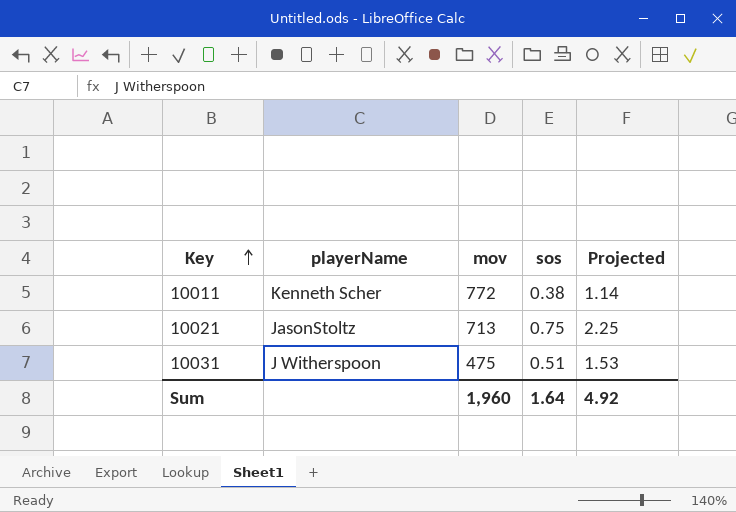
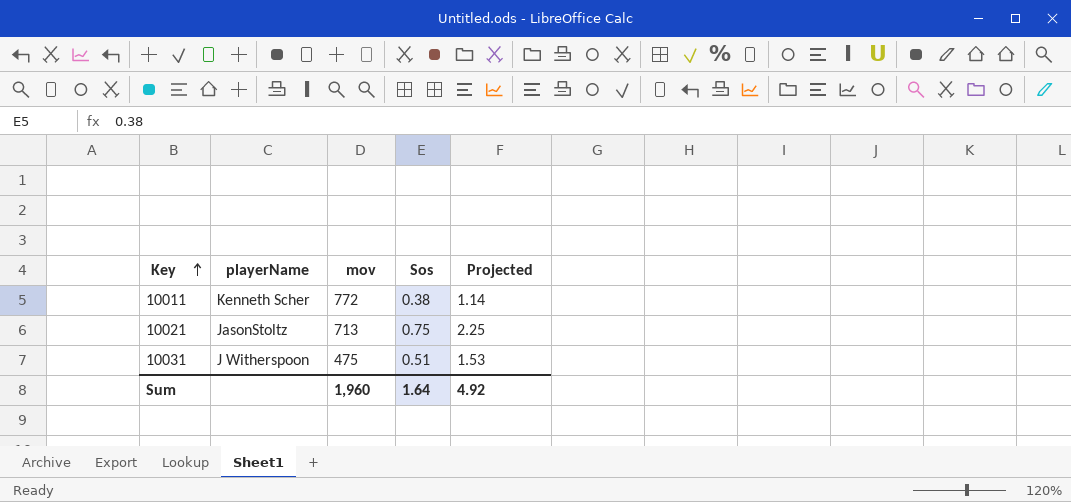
column name: sos -> Sos

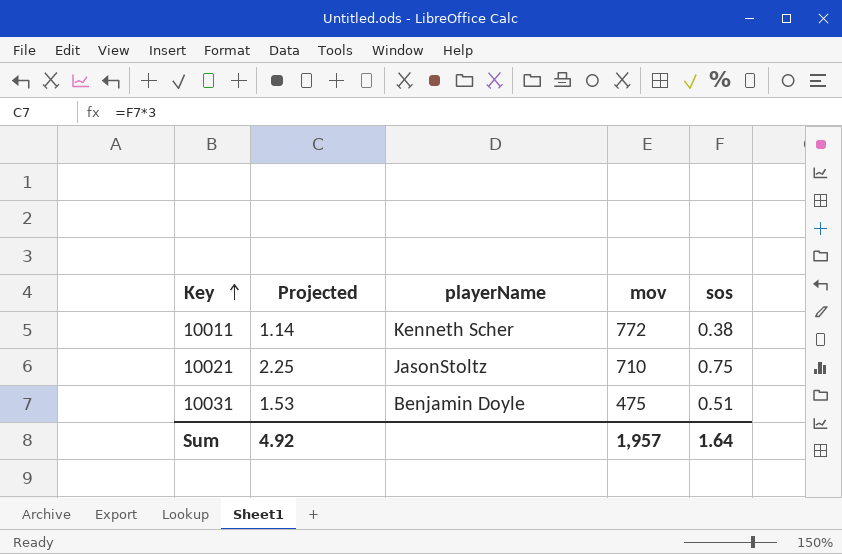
column Projected | position: 5 -> 2
column name: Sos -> sos
10021 | mov: 713 -> 710
10031 | playerName: J Witherspoon -> Benjamin Doyle
Sum | mov: 1,960 -> 1,957

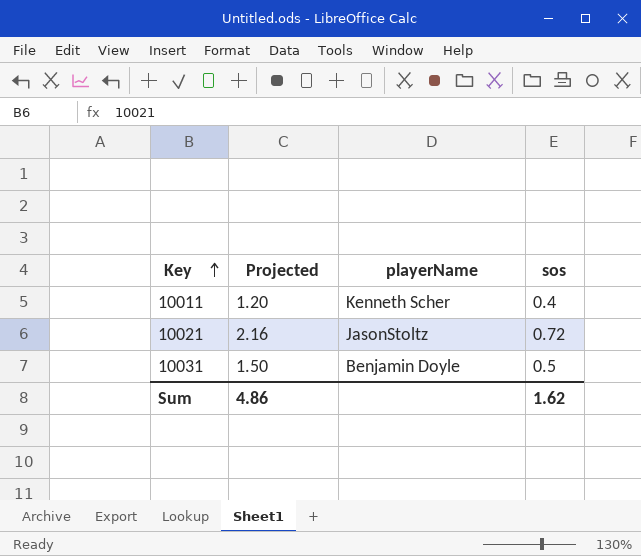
column mov | position: 4 -> none
10011 | Projected: 1.14 -> 1.20
10011 | sos: 0.38 -> 0.4
10021 | Projected: 2.25 -> 2.16
10021 | sos: 0.75 -> 0.72
10031 | Projected: 1.53 -> 1.50
10031 | sos: 0.51 -> 0.5
Sum | Projected: 4.92 -> 4.86
Sum | sos: 1.64 -> 1.62

